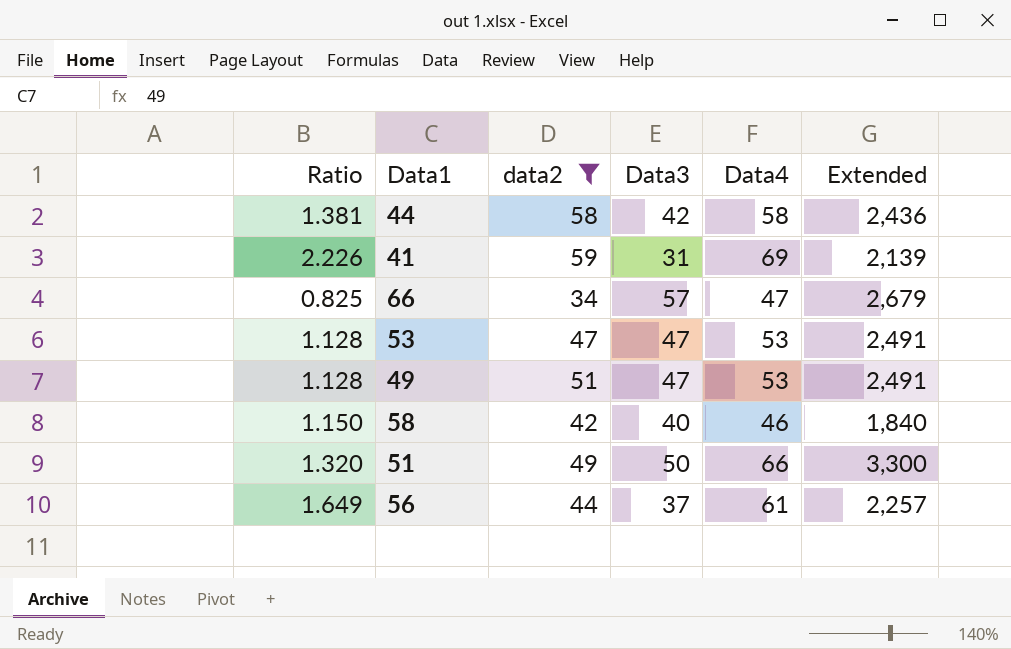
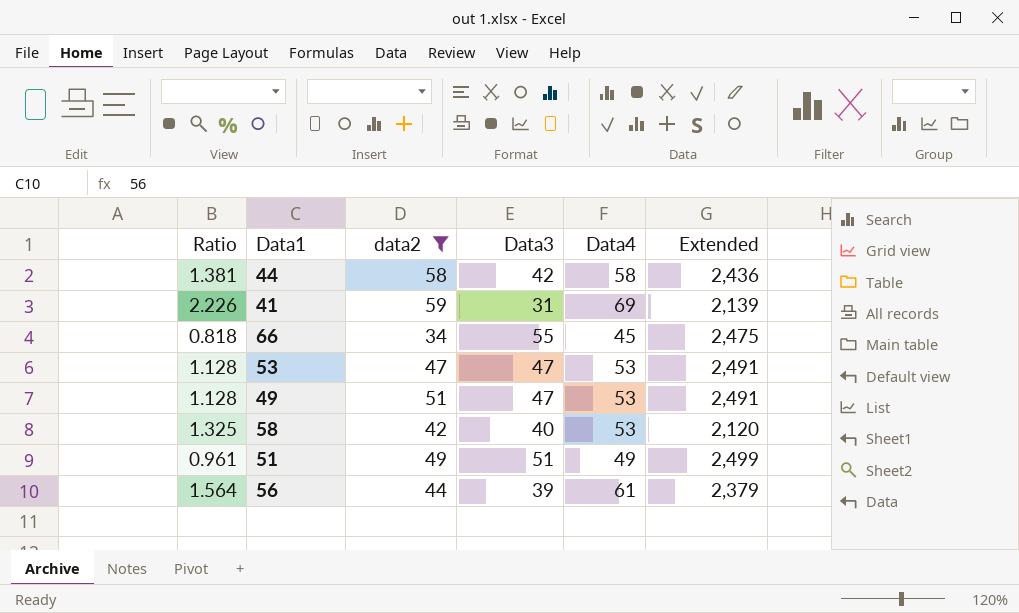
66 | Ratio: 0.825 -> 0.818
66 | Data3: 57 -> 55
66 | Data4: 47 -> 45
66 | Extended: 2,679 -> 2,475
58 | Ratio: 1.150 -> 1.325
58 | Data4: 46 -> 53
58 | Extended: 1,840 -> 2,120
51 | Ratio: 1.320 -> 0.961
51 | Data3: 50 -> 51
51 | Data4: 66 -> 49
51 | Extended: 3,300 -> 2,499
56 | Ratio: 1.649 -> 1.564
56 | Data3: 37 -> 39
56 | Extended: 2,257 -> 2,379

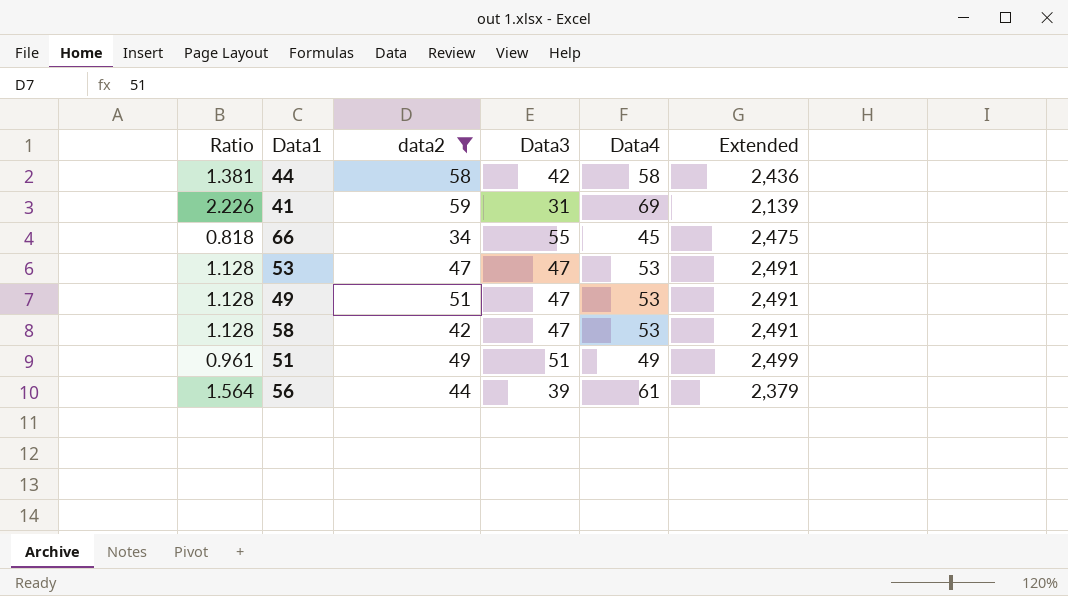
58 | Ratio: 1.325 -> 1.128
58 | Data3: 40 -> 47
58 | Extended: 2,120 -> 2,491

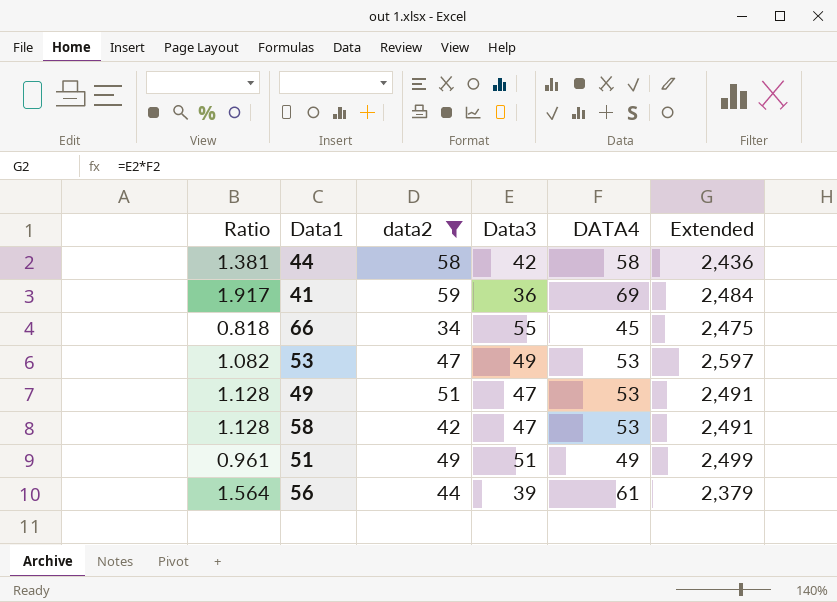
column name: Data4 -> DATA4
41 | Ratio: 2.226 -> 1.917
41 | Data3: 31 -> 36
41 | Extended: 2,139 -> 2,484
53 | Ratio: 1.128 -> 1.082
53 | Data3: 47 -> 49
53 | Extended: 2,491 -> 2,597

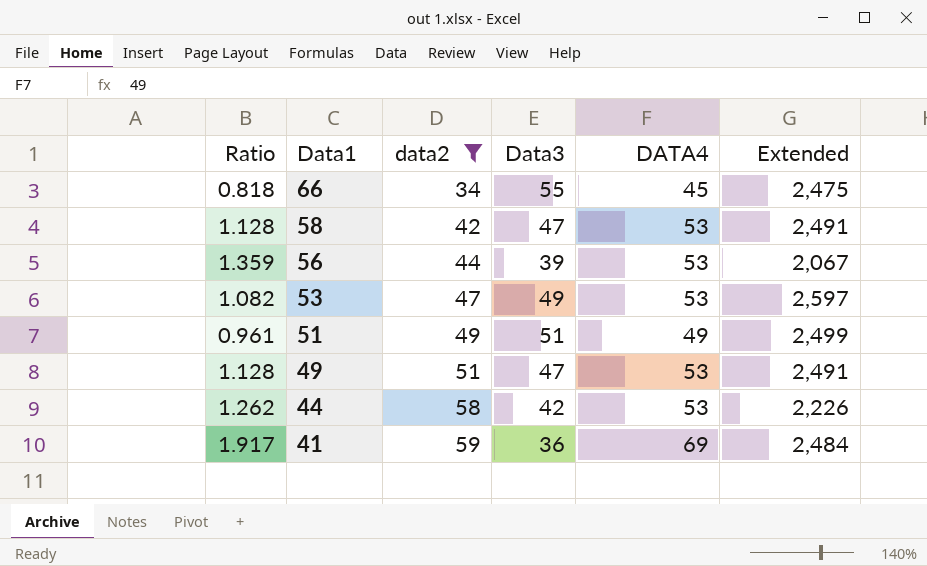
row order: none -> Data1 descending
56 | Ratio: 1.564 -> 1.359
56 | DATA4: 61 -> 53
56 | Extended: 2,379 -> 2,067
44 | Ratio: 1.381 -> 1.262
44 | DATA4: 58 -> 53
44 | Extended: 2,436 -> 2,226

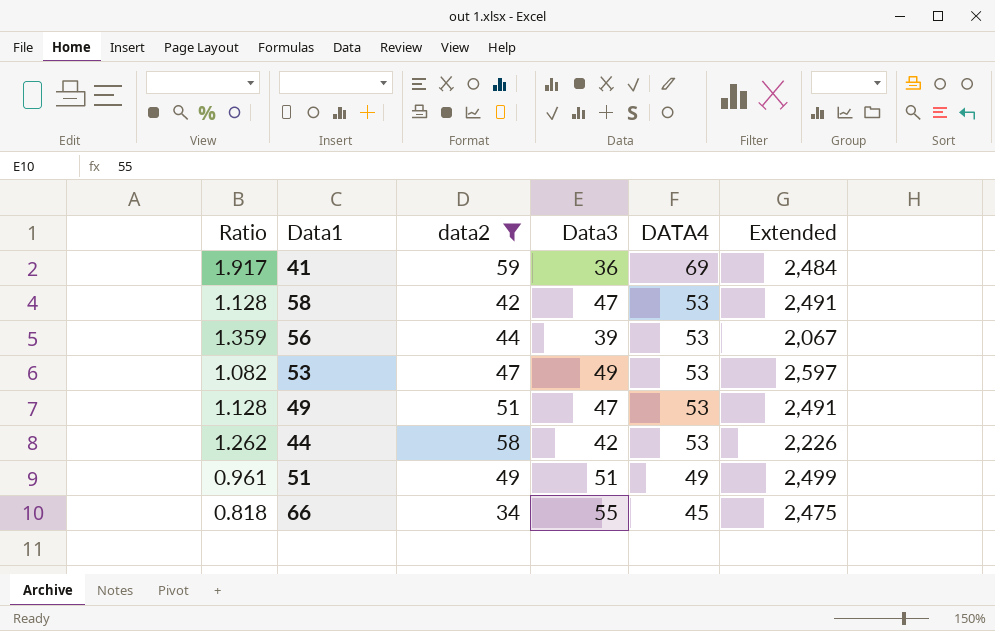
row order: Data1 descending -> DATA4 descending

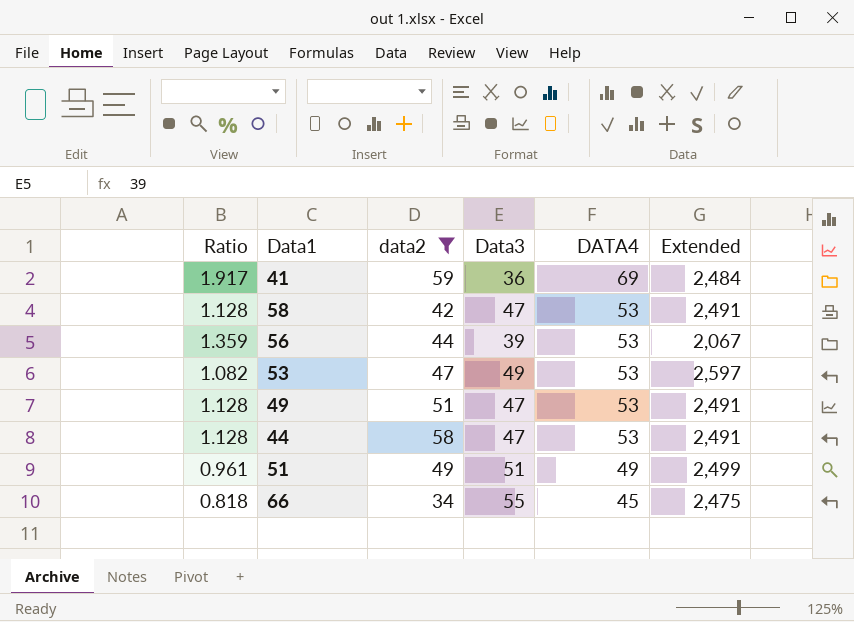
44 | Ratio: 1.262 -> 1.128
44 | Data3: 42 -> 47
44 | Extended: 2,226 -> 2,491

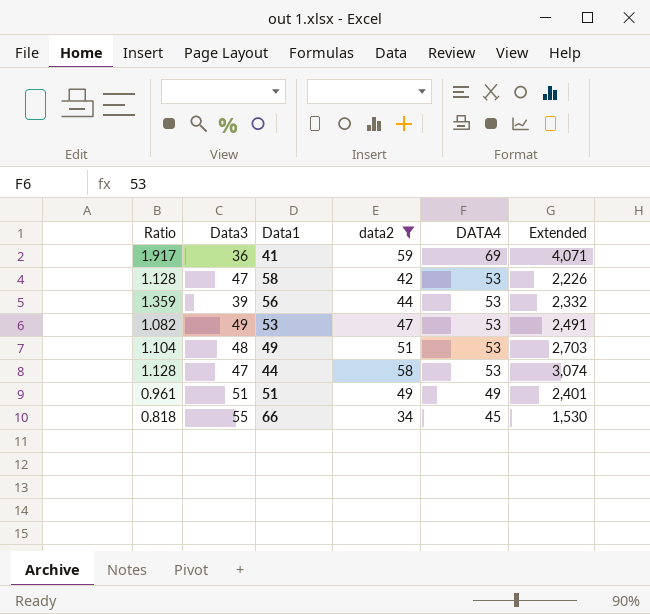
column Data3 | position: 4 -> 2
column Extended | formula: [Data3] * [DATA4] -> [data2] * [DATA4]
49 | Ratio: 1.128 -> 1.104
49 | Data3: 47 -> 48

